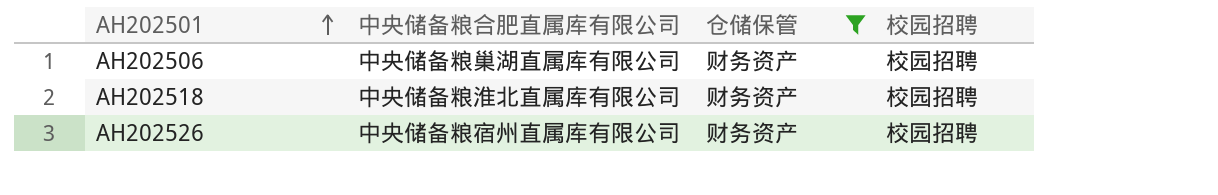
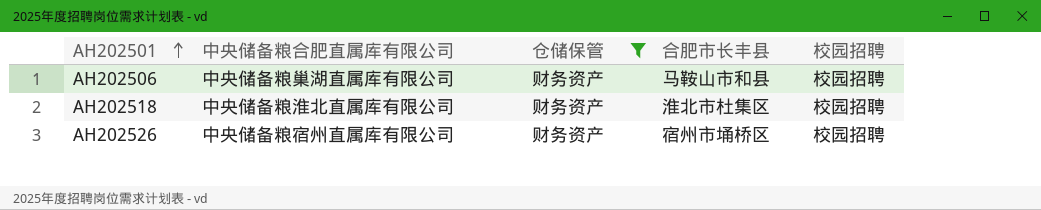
column 合肥市长丰县 | position: none -> 4

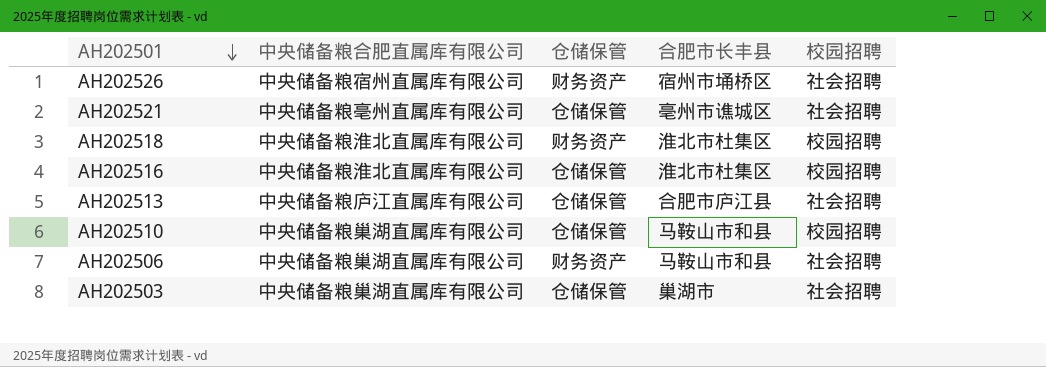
filter: 仓储保管 = 财务资产 -> none
row order: AH202501 ascending -> AH202501 descending
AH202526 | 校园招聘: 校园招聘 -> 社会招聘
AH202506 | 校园招聘: 校园招聘 -> 社会招聘

